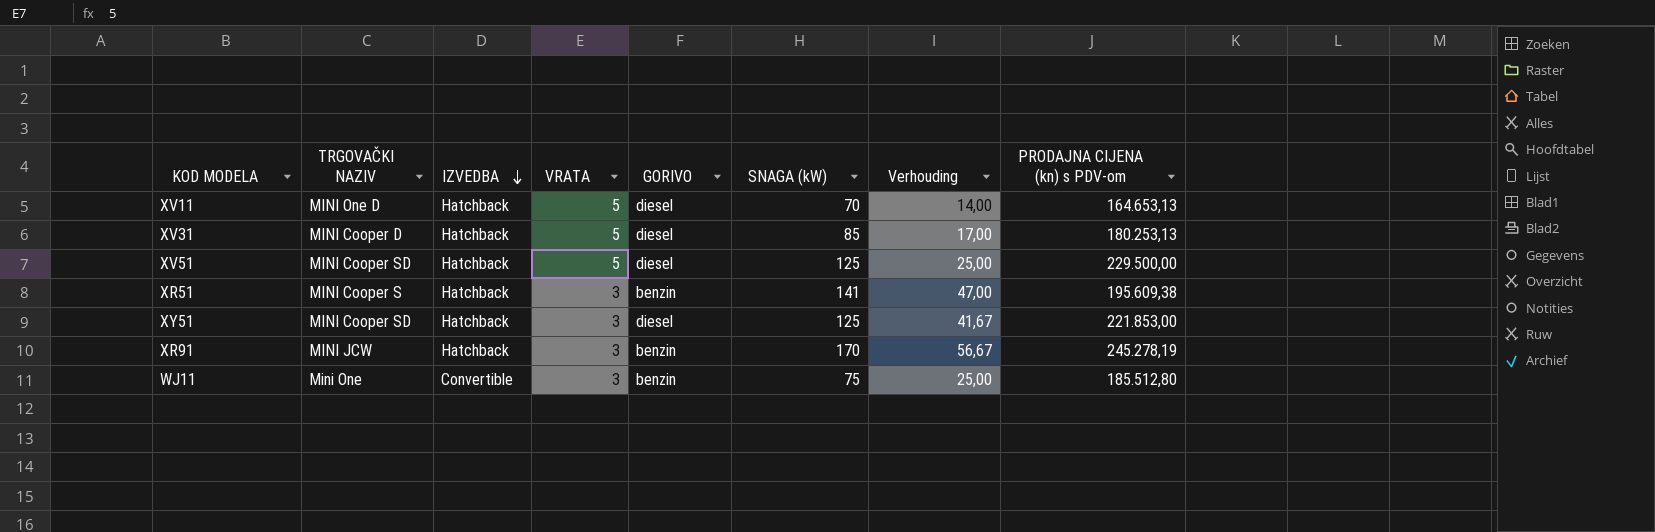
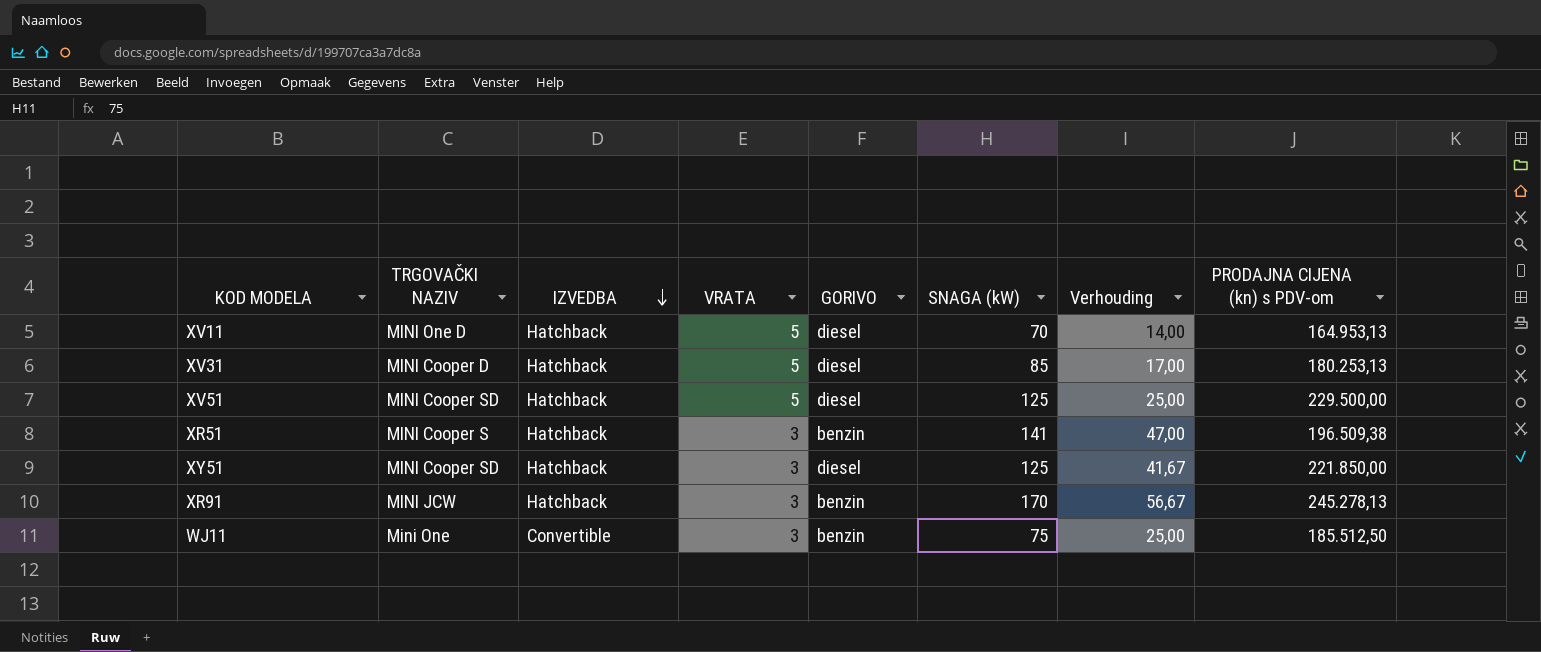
XV11 | PRODAJNA CIJENA (kn) s PDV-om: 164.653,13 -> 164.953,13
XR51 | PRODAJNA CIJENA (kn) s PDV-om: 195.609,38 -> 196.509,38
XY51 | PRODAJNA CIJENA (kn) s PDV-om: 221.853,00 -> 221.850,00
XR91 | PRODAJNA CIJENA (kn) s PDV-om: 245.278,19 -> 245.278,13
WJ11 | PRODAJNA CIJENA (kn) s PDV-om: 185.512,80 -> 185.512,50

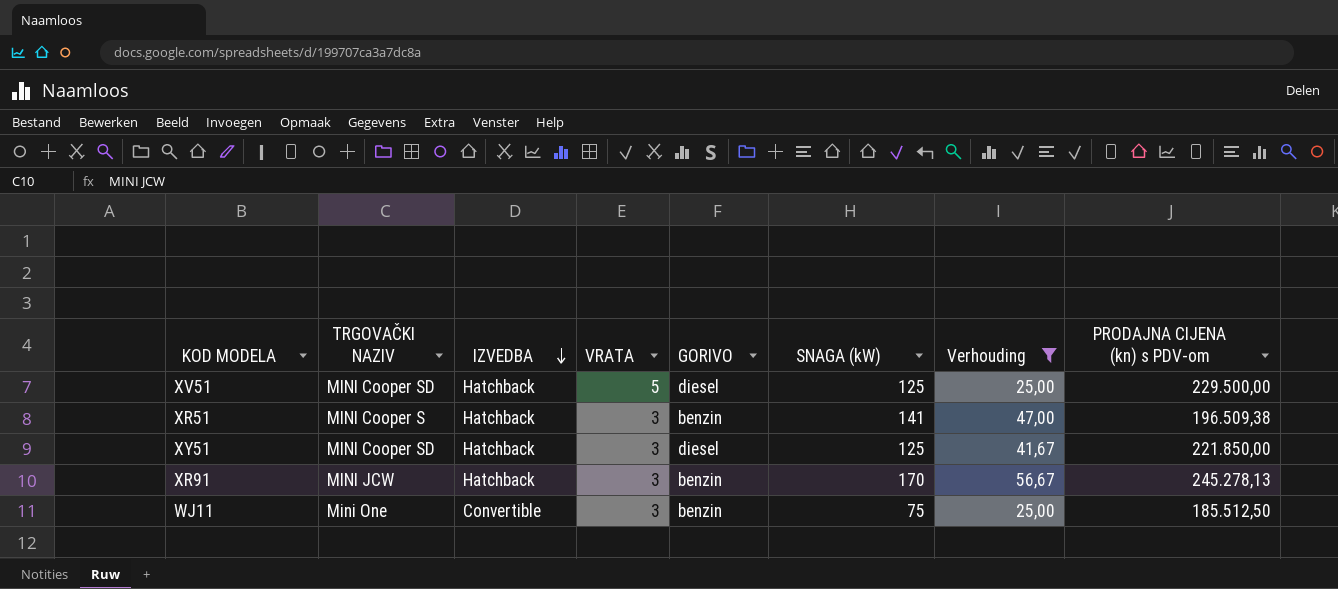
filter: none -> Verhouding >= 25,00

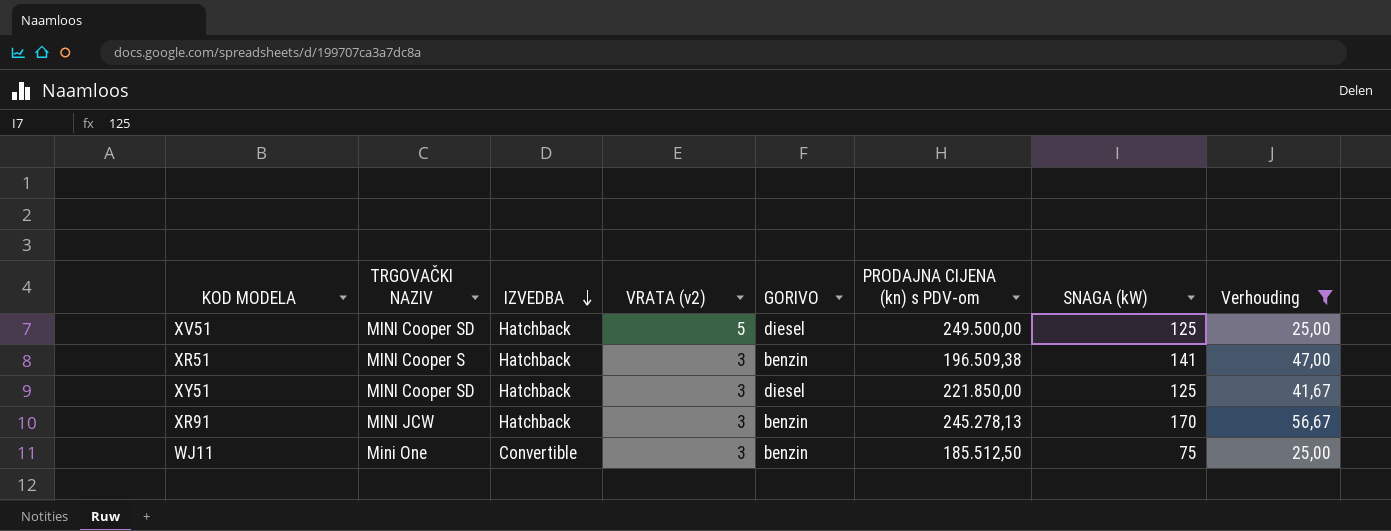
column name: VRATA -> VRATA (v2)
column PRODAJNA CIJENA (kn) s PDV-om | position: 8 -> 6
XV51 | PRODAJNA CIJENA (kn) s PDV-om: 229.500,00 -> 249.500,00

